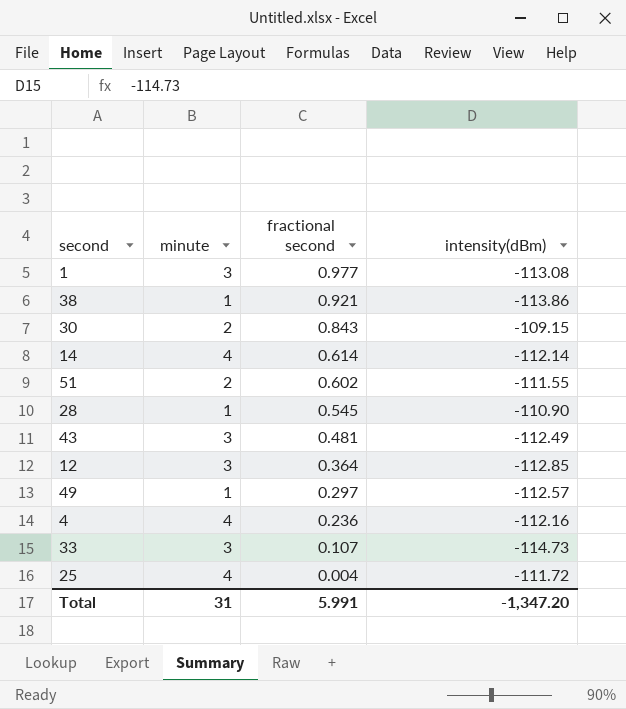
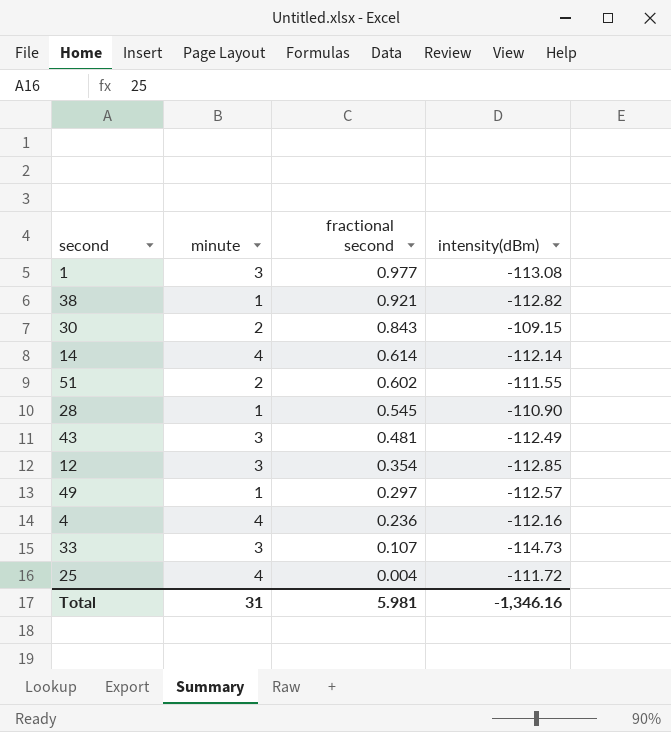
38 | intensity(dBm): -113.86 -> -112.82
12 | fractional second: 0.364 -> 0.354
Total | fractional second: 5.991 -> 5.981
Total | intensity(dBm): -1,347.20 -> -1,346.16

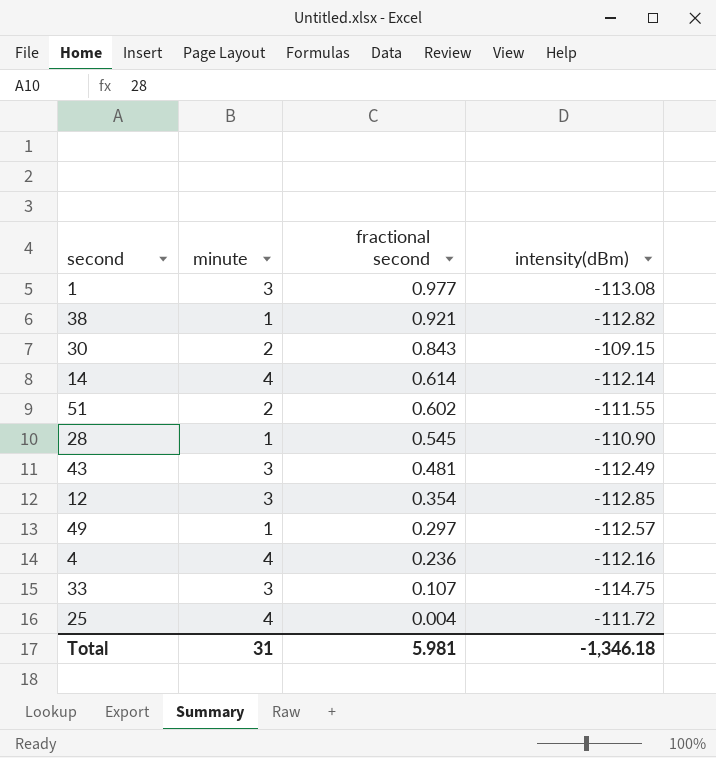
33 | intensity(dBm): -114.73 -> -114.75
Total | intensity(dBm): -1,346.16 -> -1,346.18

